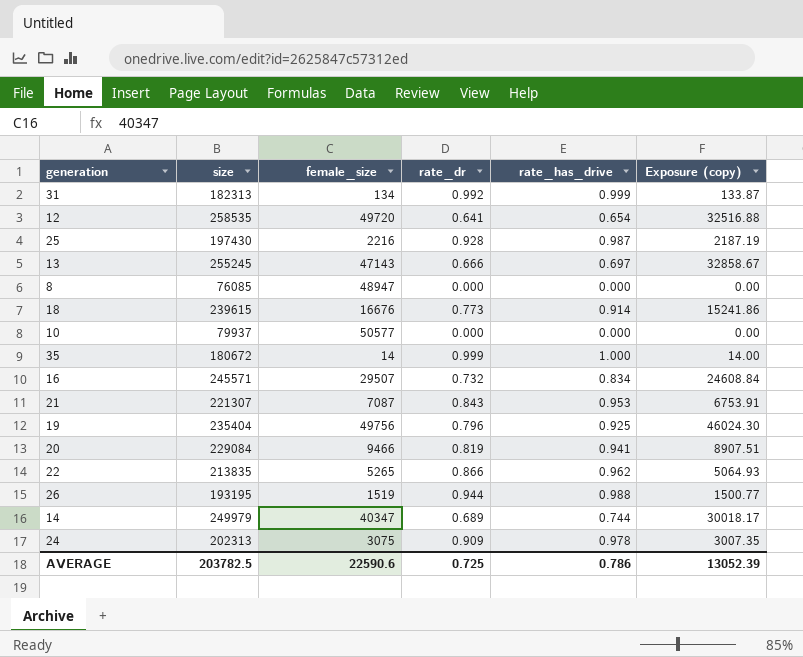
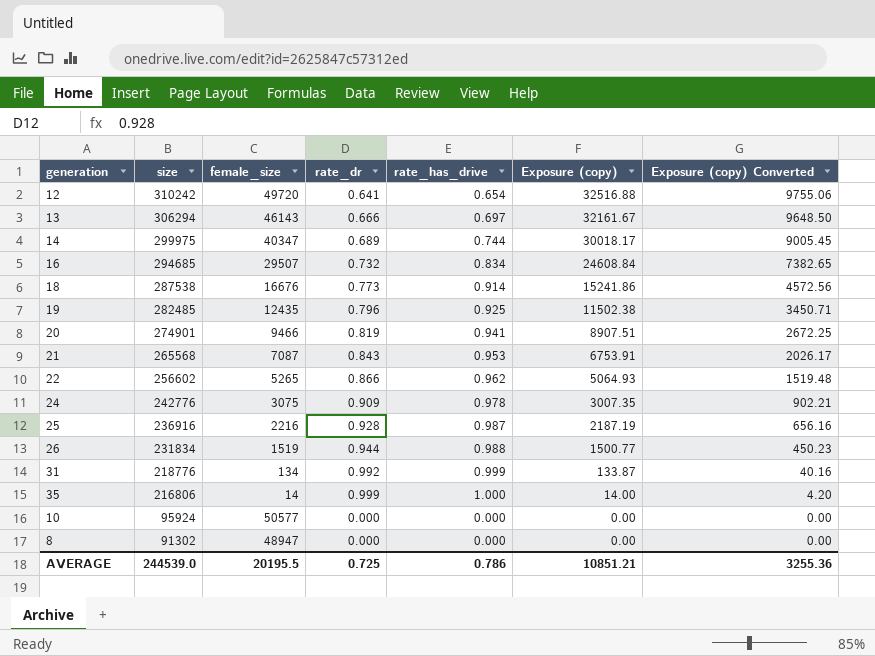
row order: none -> size descending
column Exposure (copy) Converted | formula: none -> [Exposure (copy)] * 0.3
12 | size: 258535 -> 310242
13 | size: 255245 -> 306294
13 | female_size: 47143 -> 46143
13 | Exposure (copy): 32858.67 -> 32161.67
14 | size: 249979 -> 299975
16 | size: 245571 -> 294685
18 | size: 239615 -> 287538
19 | size: 235404 -> 282485
19 | female_size: 49756 -> 12435
19 | Exposure (copy): 46024.30 -> 11502.38
20 | size: 229084 -> 274901
21 | size: 221307 -> 265568
22 | size: 213835 -> 256602
24 | size: 202313 -> 242776
25 | size: 197430 -> 236916
26 | size: 193195 -> 231834
31 | size: 182313 -> 218776
35 | size: 180672 -> 216806
10 | size: 79937 -> 95924
8 | size: 76085 -> 91302
AVERAGE | size: 203782.5 -> 244539.0
AVERAGE | female_size: 22590.6 -> 20195.5
AVERAGE | Exposure (copy): 13052.39 -> 10851.21

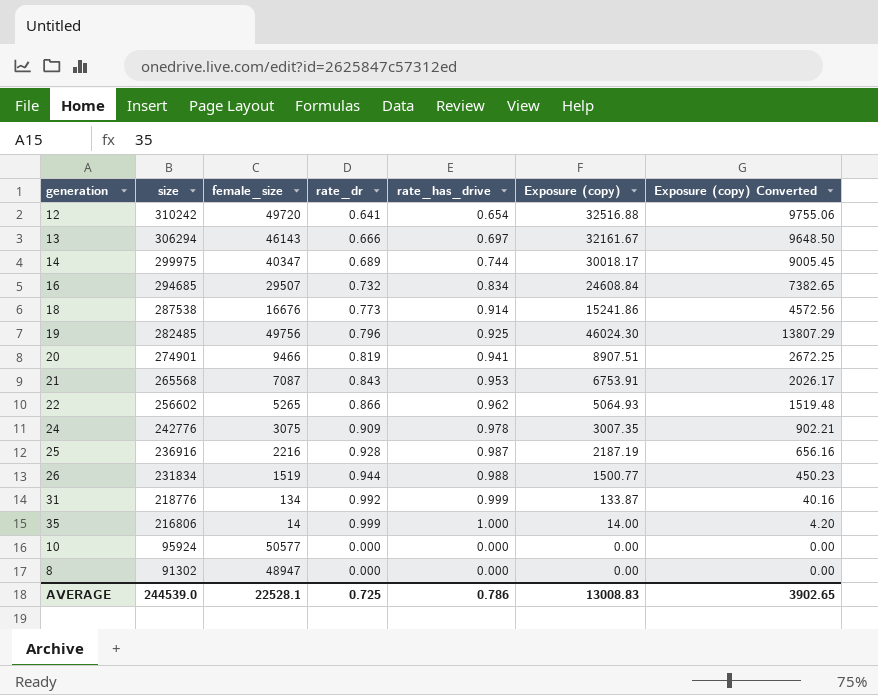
19 | female_size: 12435 -> 49756
19 | Exposure (copy): 11502.38 -> 46024.30
19 | Exposure (copy) Converted: 3450.71 -> 13807.29
AVERAGE | female_size: 20195.5 -> 22528.1
AVERAGE | Exposure (copy): 10851.21 -> 13008.83
AVERAGE | Exposure (copy) Converted: 3255.36 -> 3902.65

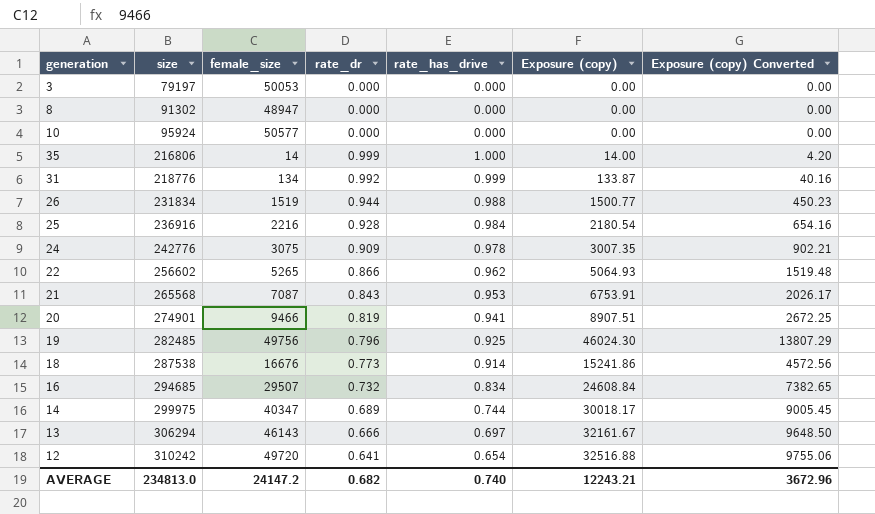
row order: size descending -> size ascending
row 3: none -> 79197 | 50053 | 0.000 | 0.000 | 0.00 | 0.00
25 | rate_has_drive: 0.987 -> 0.984
25 | Exposure (copy): 2187.19 -> 2180.54
25 | Exposure (copy) Converted: 656.16 -> 654.16
AVERAGE | size: 244539.0 -> 234813.0
AVERAGE | female_size: 22528.1 -> 24147.2
AVERAGE | rate_dr: 0.725 -> 0.682
AVERAGE | rate_has_drive: 0.786 -> 0.740
AVERAGE | Exposure (copy): 13008.83 -> 12243.21
AVERAGE | Exposure (copy) Converted: 3902.65 -> 3672.96

